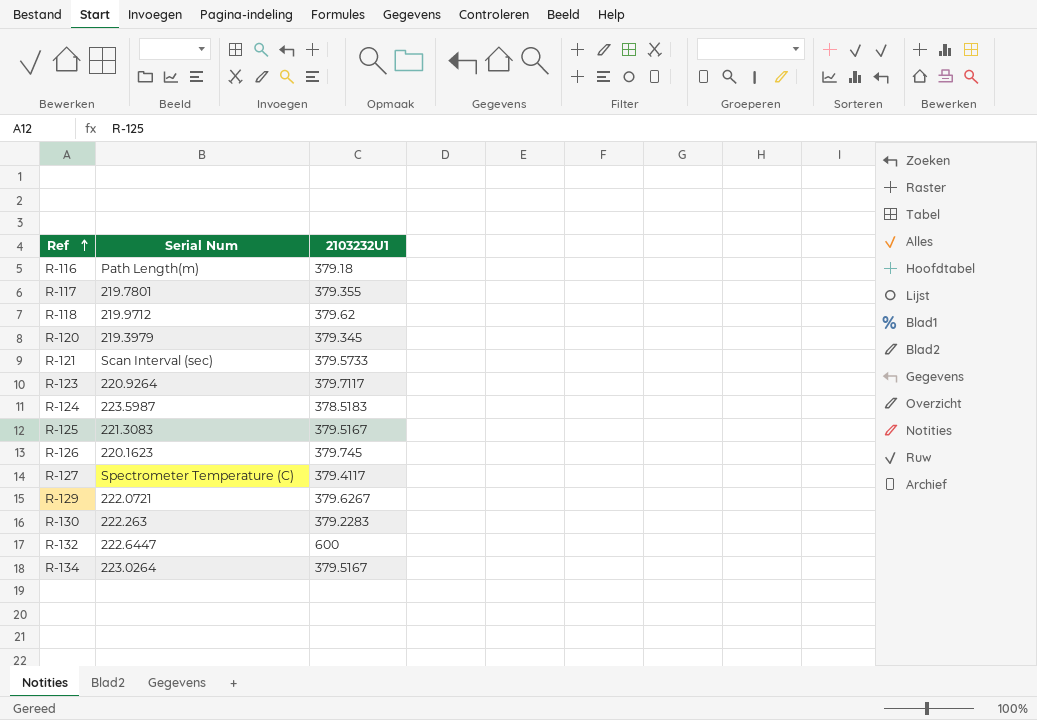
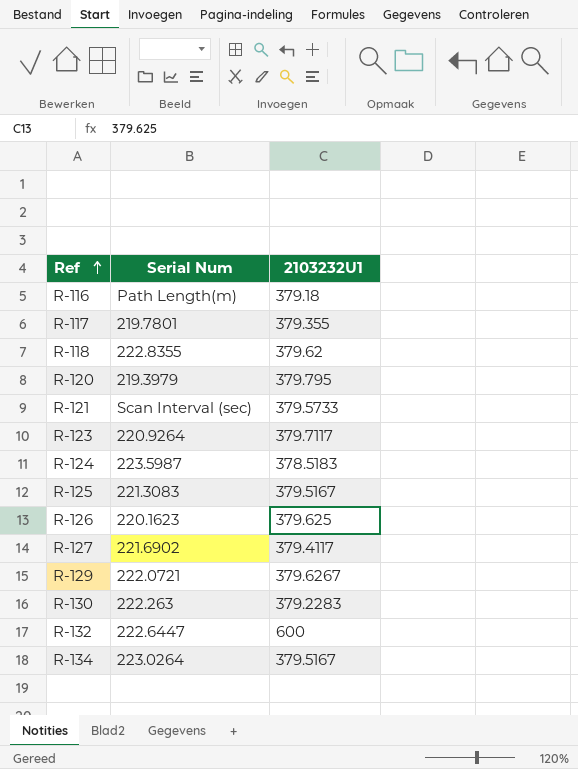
R-118 | Serial Num: 219.9712 -> 222.8355
R-120 | 2103232U1: 379.345 -> 379.795
R-126 | 2103232U1: 379.745 -> 379.625
R-127 | Serial Num: Spectrometer Temperature (C) -> 221.6902

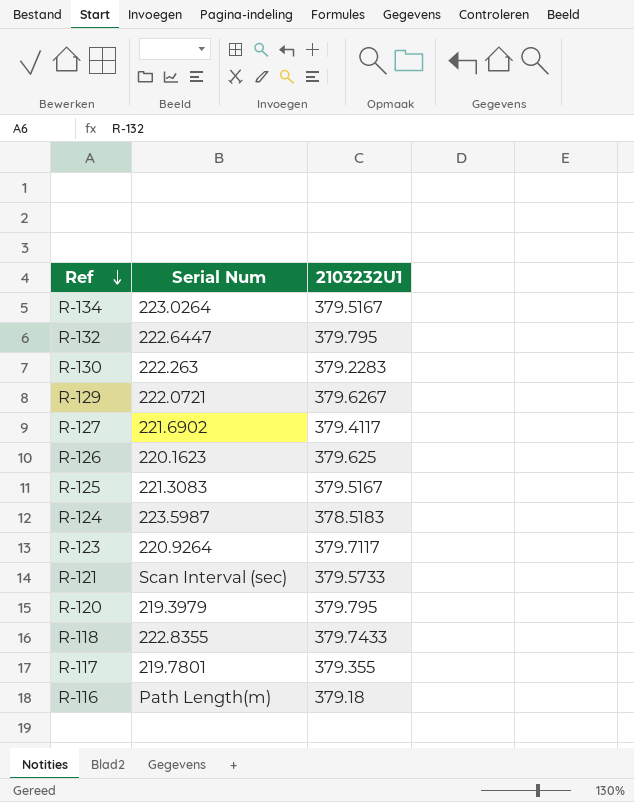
row order: Ref ascending -> Ref descending
R-132 | 2103232U1: 600 -> 379.795
R-118 | 2103232U1: 379.62 -> 379.7433

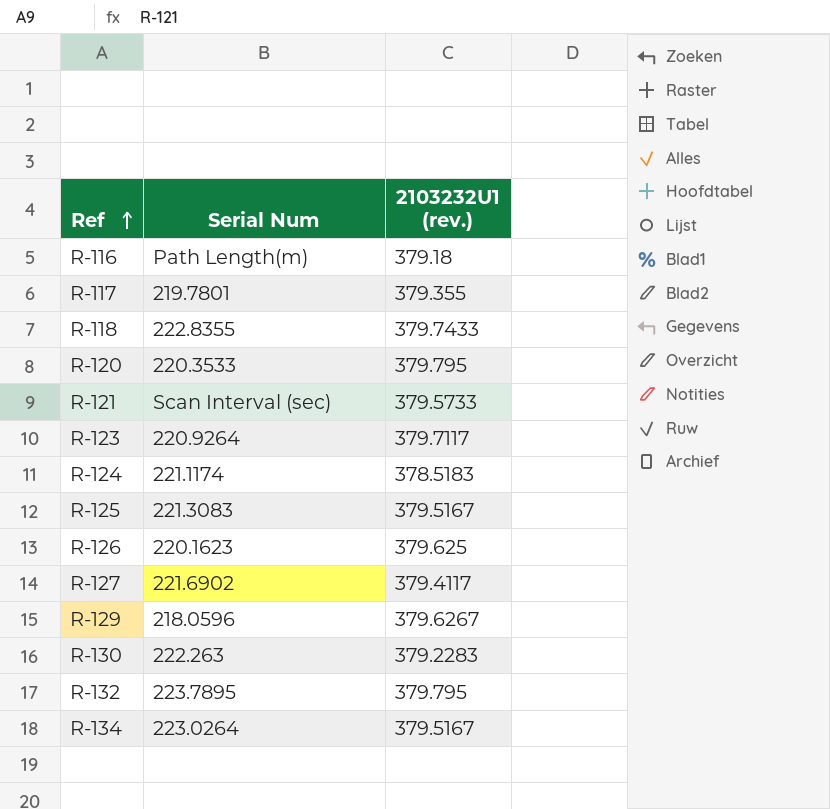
row order: Ref descending -> Ref ascending
column name: 2103232U1 -> 2103232U1 (rev.)
R-120 | Serial Num: 219.3979 -> 220.3533
R-124 | Serial Num: 223.5987 -> 221.1174
R-129 | Serial Num: 222.0721 -> 218.0596
R-132 | Serial Num: 222.6447 -> 223.7895

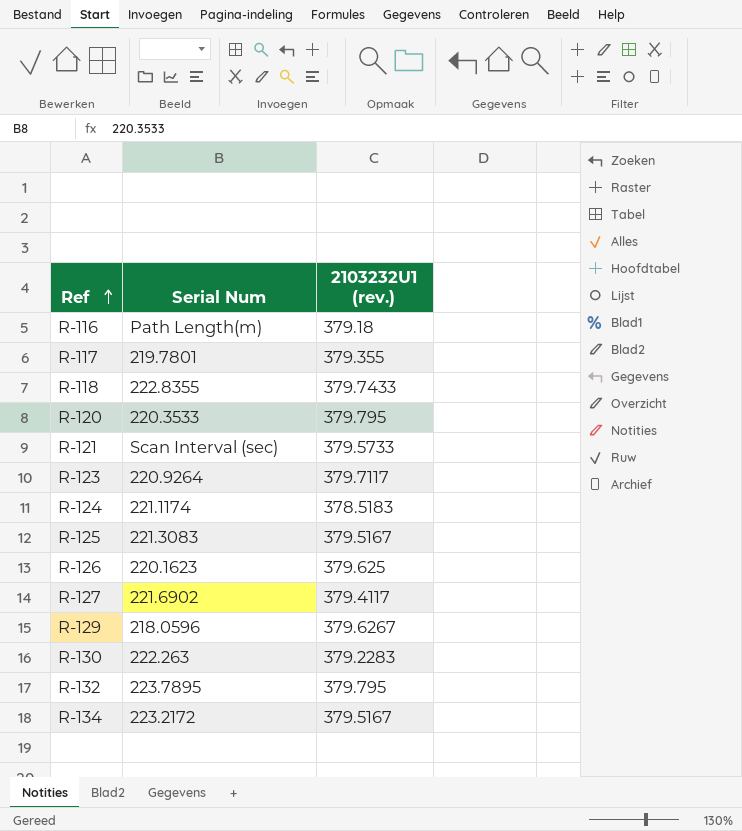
R-134 | Serial Num: 223.0264 -> 223.2172

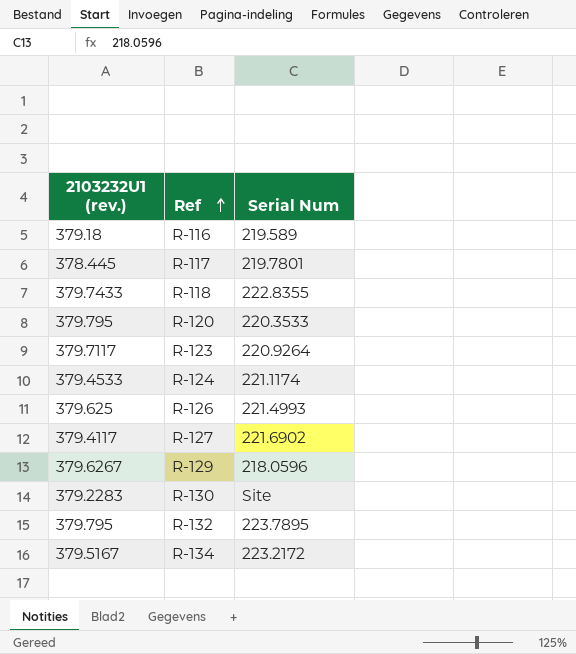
column 2103232U1 (rev.) | position: 3 -> 1
row R-121: Scan Interval (sec) | 379.5733 -> none
row R-125: 221.3083 | 379.5167 -> none
R-116 | Serial Num: Path Length(m) -> 219.589
R-117 | 2103232U1 (rev.): 379.355 -> 378.445
R-124 | 2103232U1 (rev.): 378.5183 -> 379.4533
R-126 | Serial Num: 220.1623 -> 221.4993
R-130 | Serial Num: 222.263 -> Site

